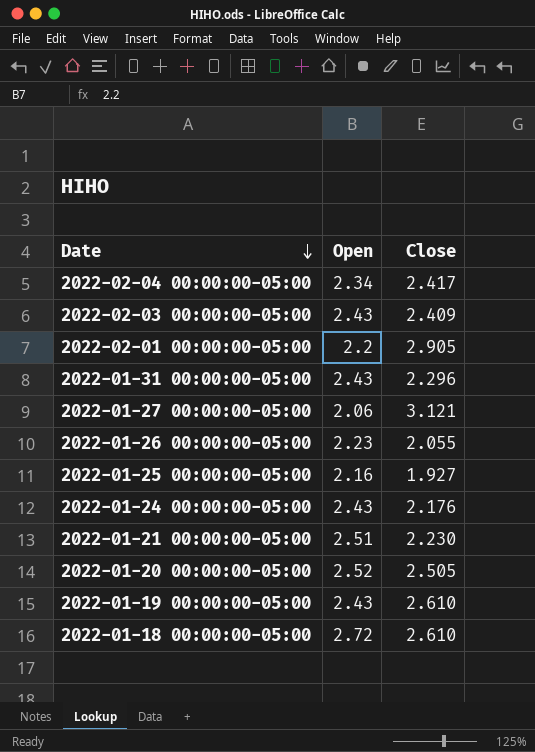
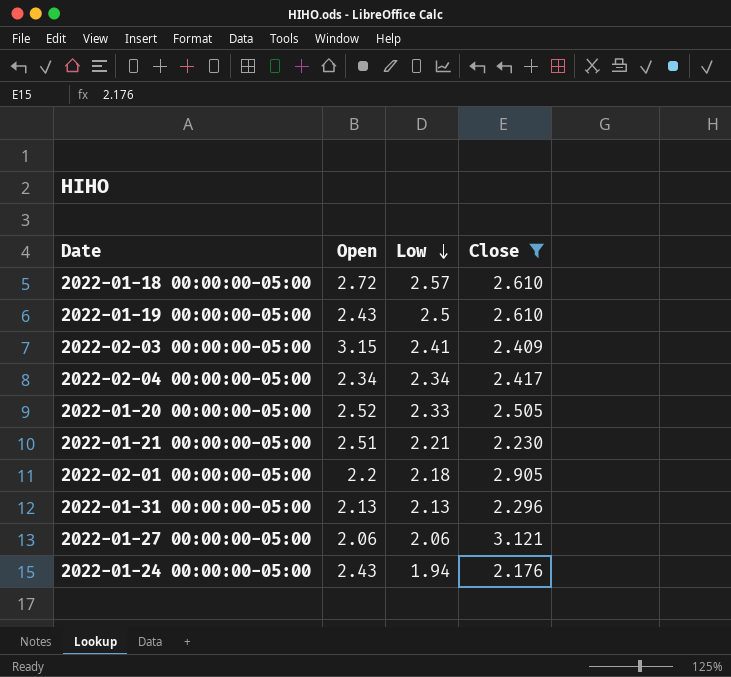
filter: none -> Close >= 2.176
row order: Date descending -> Low descending
column Low | position: none -> 3
2022-02-03 00:00:00-05:00 | Open: 2.43 -> 3.15
2022-01-31 00:00:00-05:00 | Open: 2.43 -> 2.13

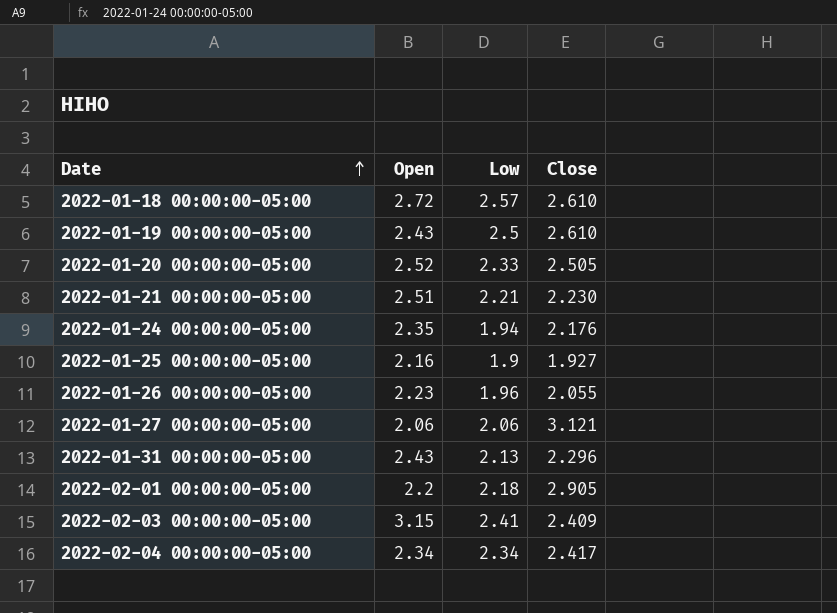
filter: Close >= 2.176 -> none
row order: Low descending -> Date ascending
2022-01-24 00:00:00-05:00 | Open: 2.43 -> 2.35
2022-01-31 00:00:00-05:00 | Open: 2.13 -> 2.43

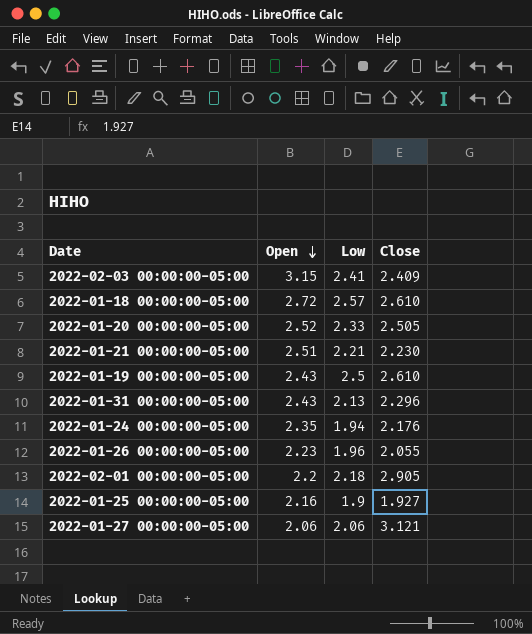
row order: Date ascending -> Open descending
row 2022-02-04 00:00:00-05:00: 2.34 | 2.34 | 2.417 -> none

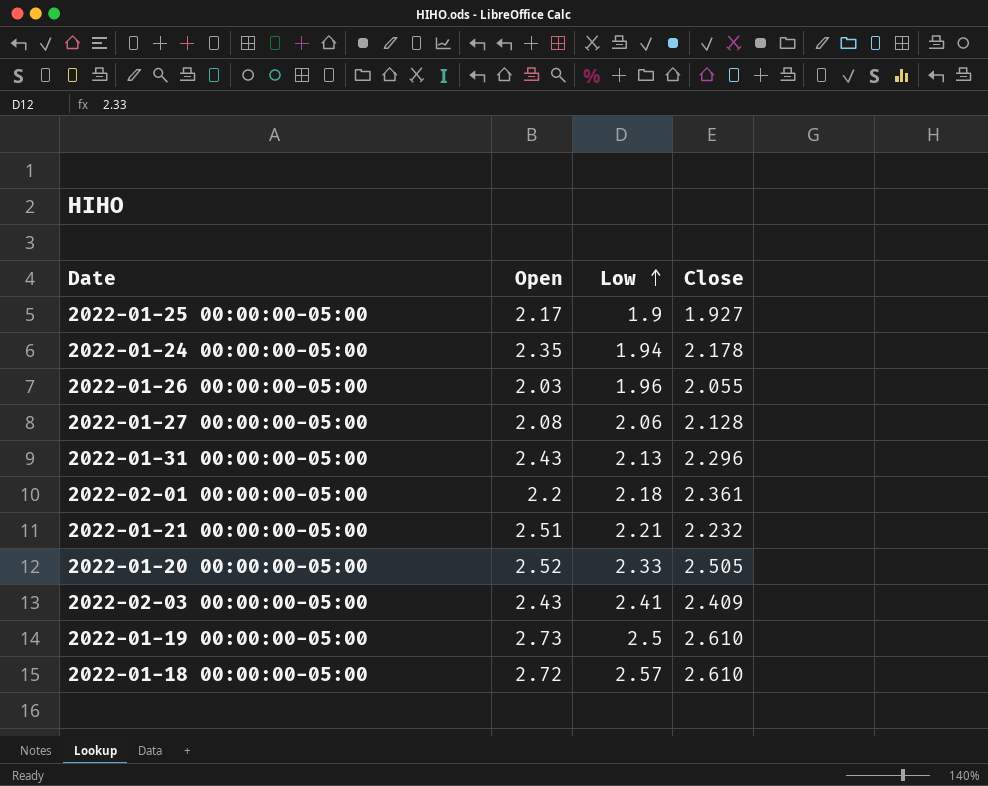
row order: Open descending -> Low ascending
2022-01-25 00:00:00-05:00 | Open: 2.16 -> 2.17
2022-01-24 00:00:00-05:00 | Close: 2.176 -> 2.178
2022-01-26 00:00:00-05:00 | Open: 2.23 -> 2.03
2022-01-27 00:00:00-05:00 | Open: 2.06 -> 2.08
2022-01-27 00:00:00-05:00 | Close: 3.121 -> 2.128
2022-02-01 00:00:00-05:00 | Close: 2.905 -> 2.361
2022-01-21 00:00:00-05:00 | Close: 2.230 -> 2.232
2022-02-03 00:00:00-05:00 | Open: 3.15 -> 2.43
2022-01-19 00:00:00-05:00 | Open: 2.43 -> 2.73

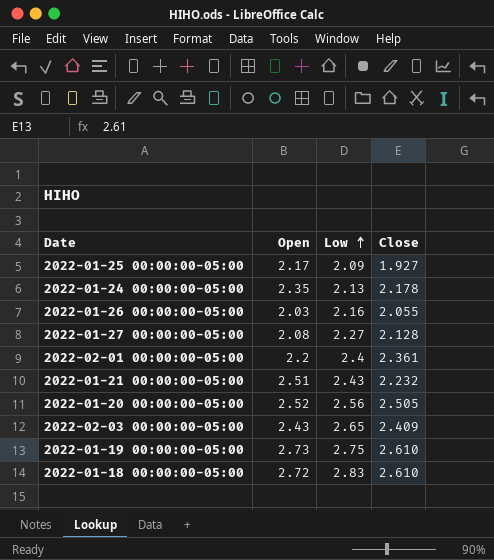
row 2022-01-31 00:00:00-05:00: 2.43 | 2.13 | 2.296 -> none
2022-01-25 00:00:00-05:00 | Low: 1.9 -> 2.09
2022-01-24 00:00:00-05:00 | Low: 1.94 -> 2.13
2022-01-26 00:00:00-05:00 | Low: 1.96 -> 2.16
2022-01-27 00:00:00-05:00 | Low: 2.06 -> 2.27
2022-02-01 00:00:00-05:00 | Low: 2.18 -> 2.4
2022-01-21 00:00:00-05:00 | Low: 2.21 -> 2.43
2022-01-20 00:00:00-05:00 | Low: 2.33 -> 2.56
2022-02-03 00:00:00-05:00 | Low: 2.41 -> 2.65
2022-01-19 00:00:00-05:00 | Low: 2.5 -> 2.75
2022-01-18 00:00:00-05:00 | Low: 2.57 -> 2.83

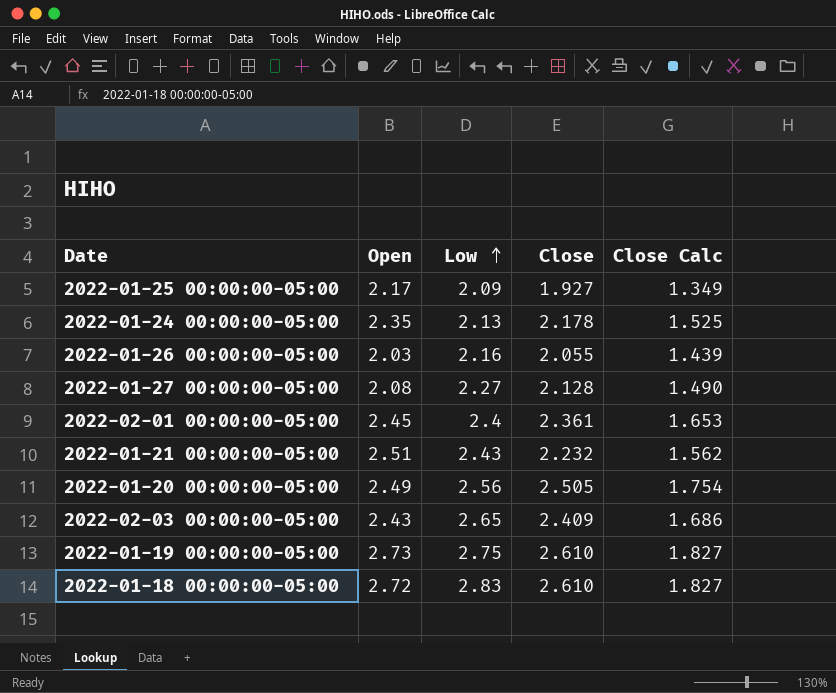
column Close Calc | formula: none -> [Close] * 0.7
2022-02-01 00:00:00-05:00 | Open: 2.2 -> 2.45
2022-01-20 00:00:00-05:00 | Open: 2.52 -> 2.49

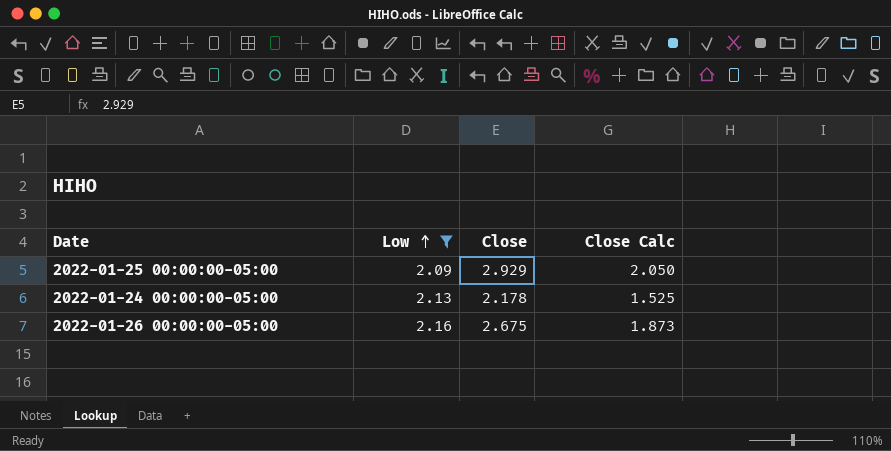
filter: none -> Low <= 2.16
column Open | position: 2 -> none
2022-01-25 00:00:00-05:00 | Close: 1.927 -> 2.929
2022-01-25 00:00:00-05:00 | Close Calc: 1.349 -> 2.050
2022-01-26 00:00:00-05:00 | Close: 2.055 -> 2.675
2022-01-26 00:00:00-05:00 | Close Calc: 1.439 -> 1.873

